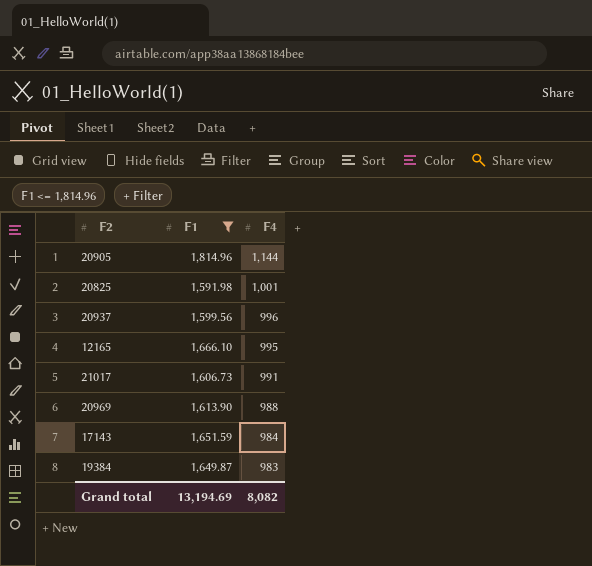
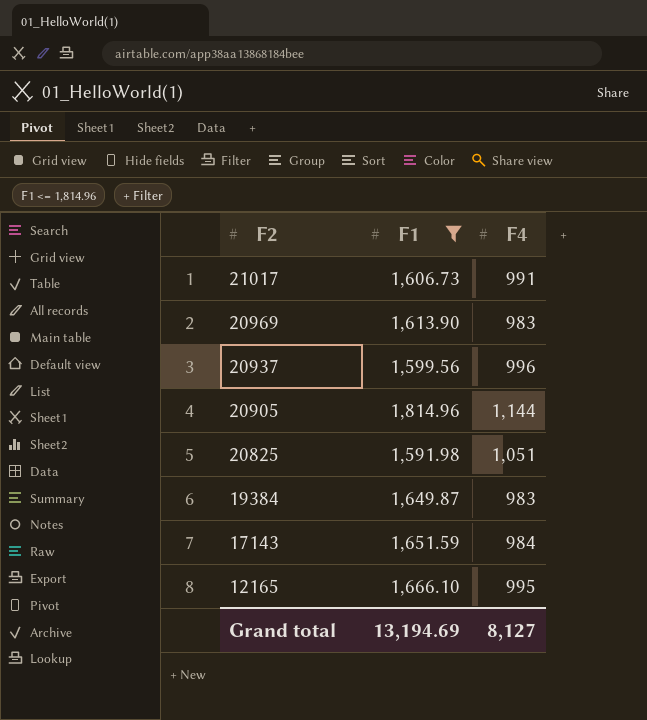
row order: F4 descending -> F2 descending
20969 | F4: 988 -> 983
20825 | F4: 1,001 -> 1,051
Grand total | F4: 8,082 -> 8,127

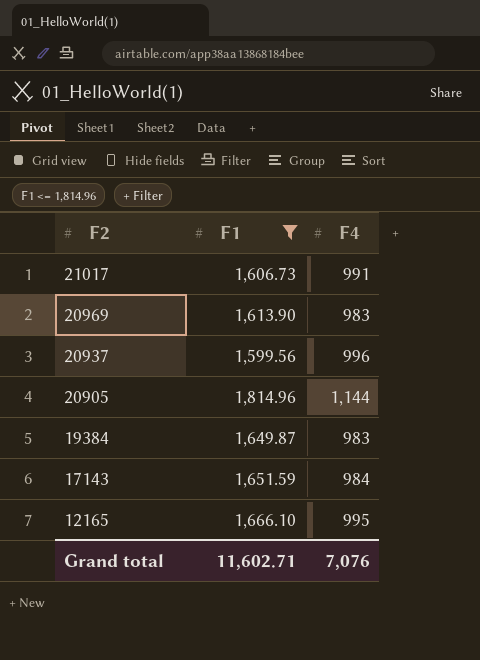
row 20825: 1,591.98 | 1,051 -> none
Grand total | F1: 13,194.69 -> 11,602.71
Grand total | F4: 8,127 -> 7,076

